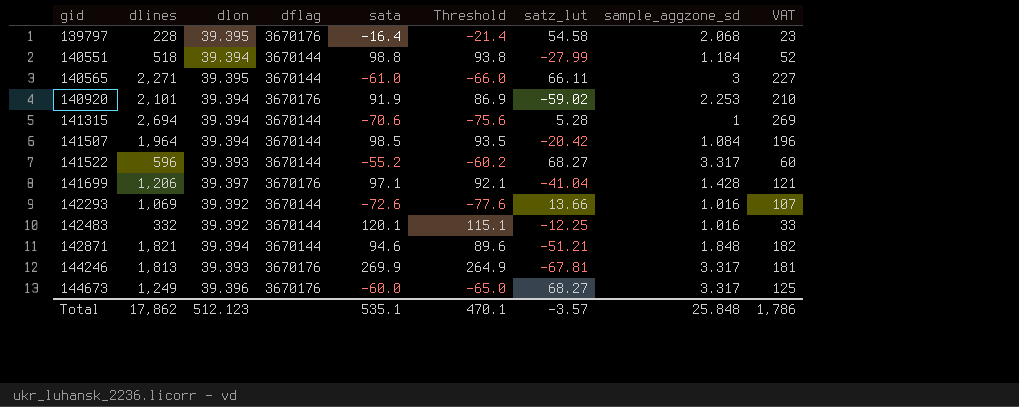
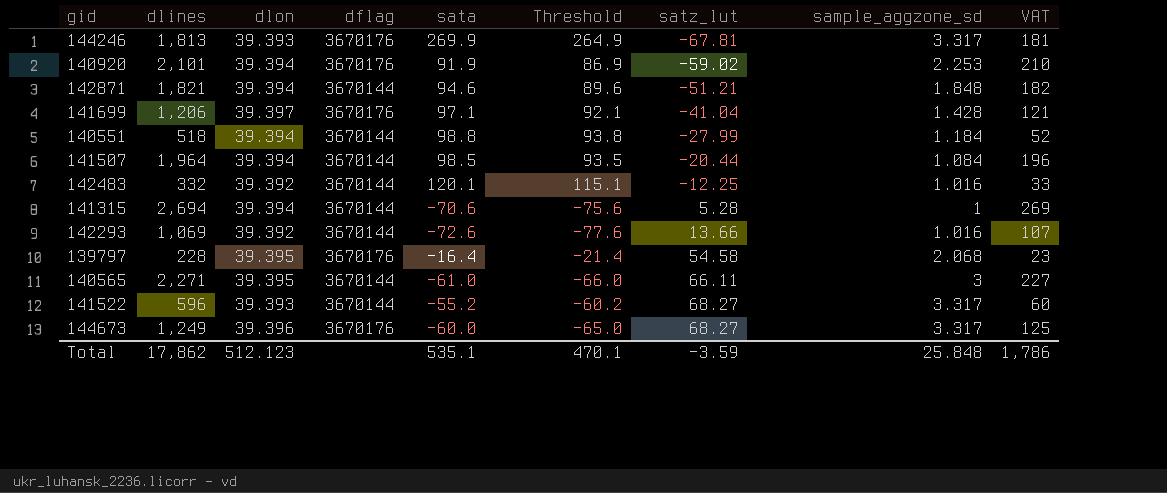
row order: gid ascending -> satz_lut ascending
141507 | satz_lut: -20.42 -> -20.44
Total | satz_lut: -3.57 -> -3.59

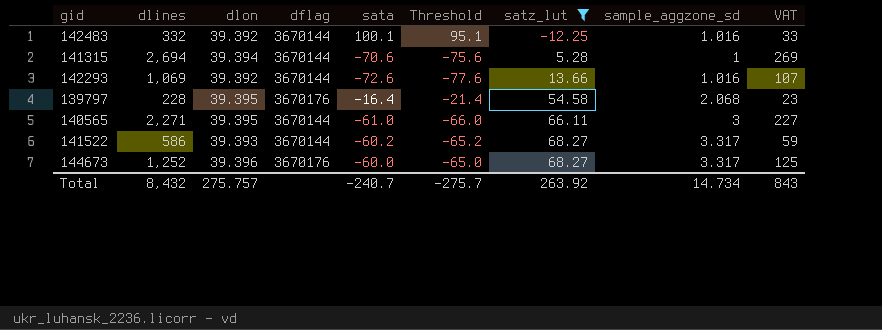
filter: none -> satz_lut >= -12.25
142483 | sata: 120.1 -> 100.1
142483 | Threshold: 115.1 -> 95.1
141522 | dlines: 596 -> 586
141522 | sata: -55.2 -> -60.2
141522 | Threshold: -60.2 -> -65.2
141522 | VAT: 60 -> 59
144673 | dlines: 1,249 -> 1,252
Total | dlines: 17,862 -> 8,432
Total | dlon: 512.123 -> 275.757
Total | sata: 535.1 -> -240.7
Total | Threshold: 470.1 -> -275.7
Total | satz_lut: -3.59 -> 263.92
Total | sample_aggzone_sd: 25.848 -> 14.734
Total | VAT: 1,786 -> 843

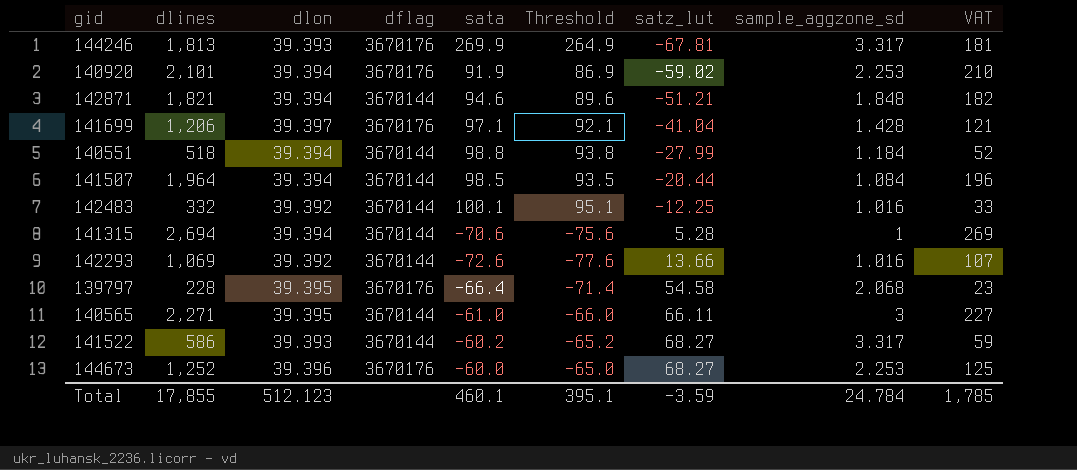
filter: satz_lut >= -12.25 -> none
139797 | sata: -16.4 -> -66.4
139797 | Threshold: -21.4 -> -71.4
144673 | sample_aggzone_sd: 3.317 -> 2.253
Total | dlines: 8,432 -> 17,855
Total | dlon: 275.757 -> 512.123
Total | sata: -240.7 -> 460.1
Total | Threshold: -275.7 -> 395.1
Total | satz_lut: 263.92 -> -3.59
Total | sample_aggzone_sd: 14.734 -> 24.784
Total | VAT: 843 -> 1,785

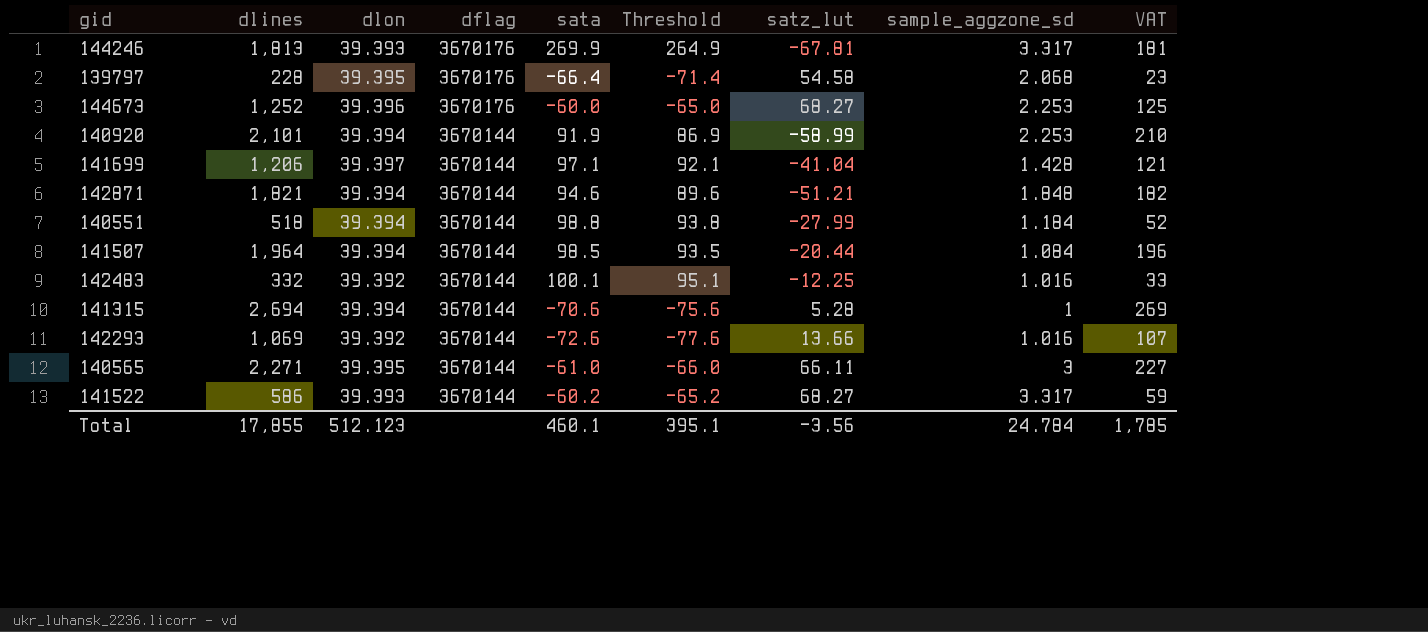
row order: satz_lut ascending -> dflag descending
140920 | dflag: 3670176 -> 3670144
140920 | satz_lut: -59.02 -> -58.99
141699 | dflag: 3670176 -> 3670144
Total | satz_lut: -3.59 -> -3.56

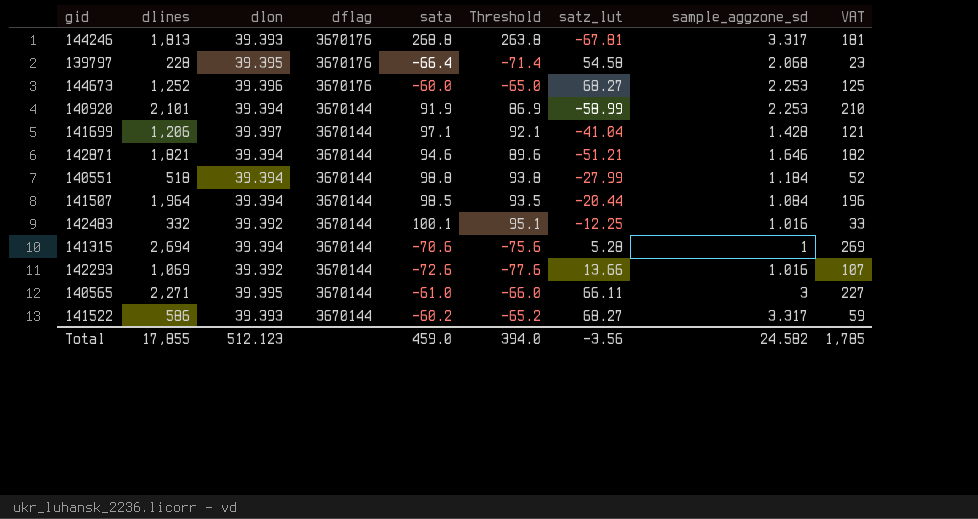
144246 | sata: 269.9 -> 268.8
144246 | Threshold: 264.9 -> 263.8
142871 | sample_aggzone_sd: 1.848 -> 1.646
Total | sata: 460.1 -> 459.0
Total | Threshold: 395.1 -> 394.0
Total | sample_aggzone_sd: 24.784 -> 24.582

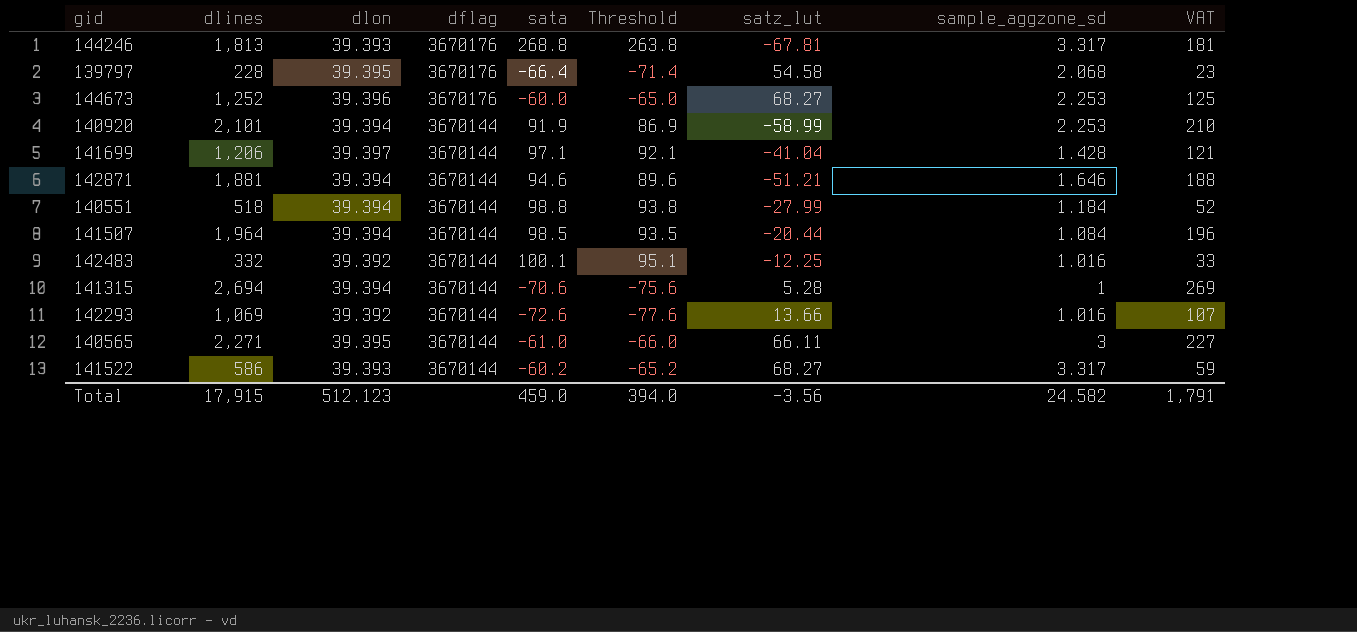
142871 | dlines: 1,821 -> 1,881
142871 | VAT: 182 -> 188
Total | dlines: 17,855 -> 17,915
Total | VAT: 1,785 -> 1,791

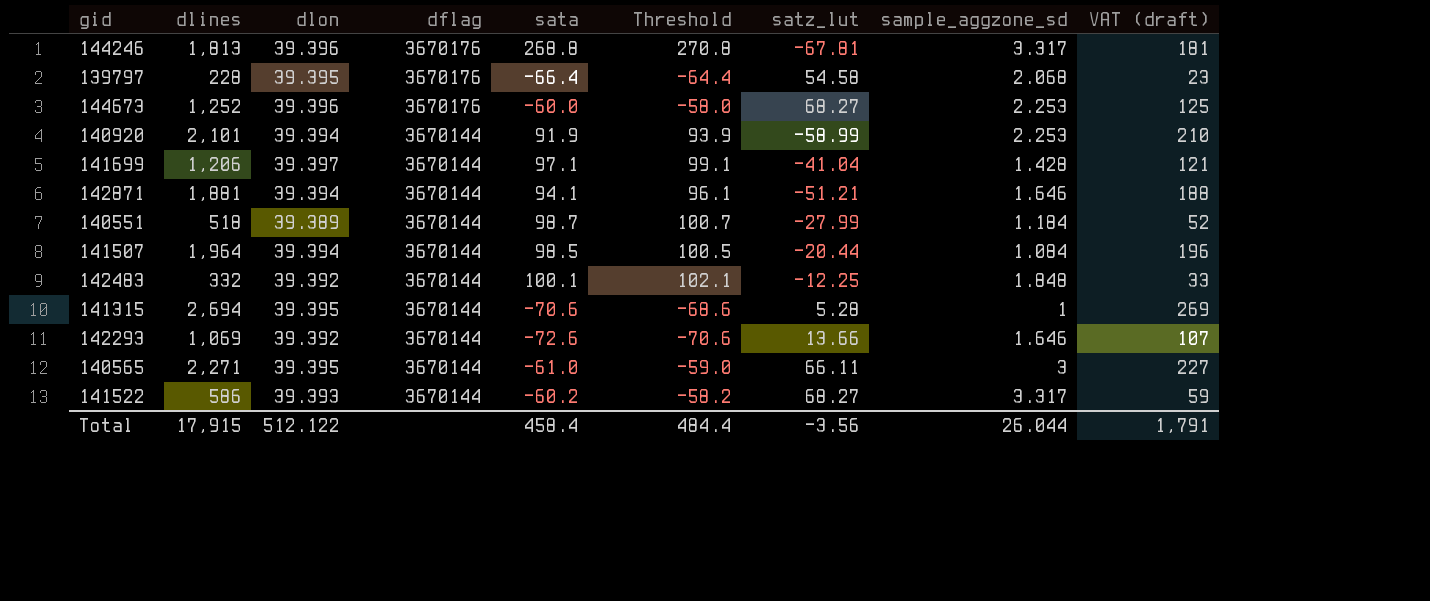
column Threshold | formula: [sata] - 5 -> [sata] + 2
column name: VAT -> VAT (draft)
144246 | dlon: 39.393 -> 39.396
142871 | sata: 94.6 -> 94.1
140551 | dlon: 39.394 -> 39.389
140551 | sata: 98.8 -> 98.7
142483 | sample_aggzone_sd: 1.016 -> 1.848
141315 | dlon: 39.394 -> 39.395
142293 | sample_aggzone_sd: 1.016 -> 1.646
Total | dlon: 512.123 -> 512.122
Total | sata: 459.0 -> 458.4
Total | Threshold: 394.0 -> 484.4
Total | sample_aggzone_sd: 24.582 -> 26.044

